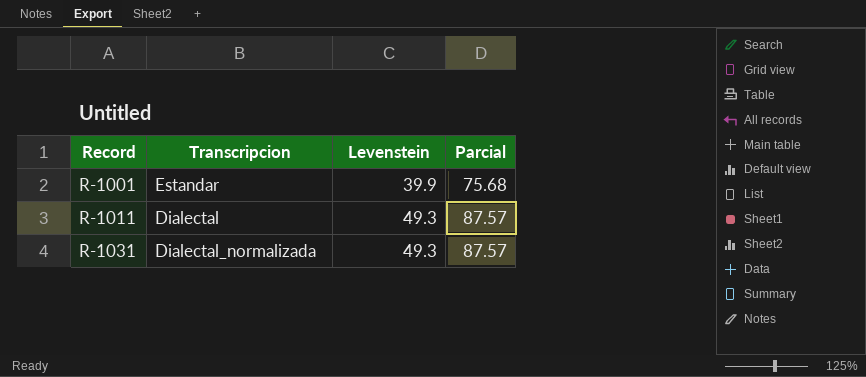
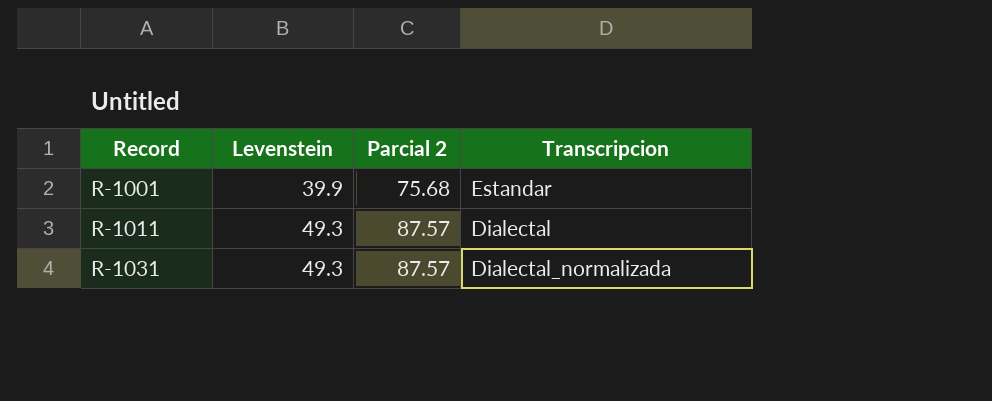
column name: Parcial -> Parcial 2
column Transcripcion | position: 2 -> 4

